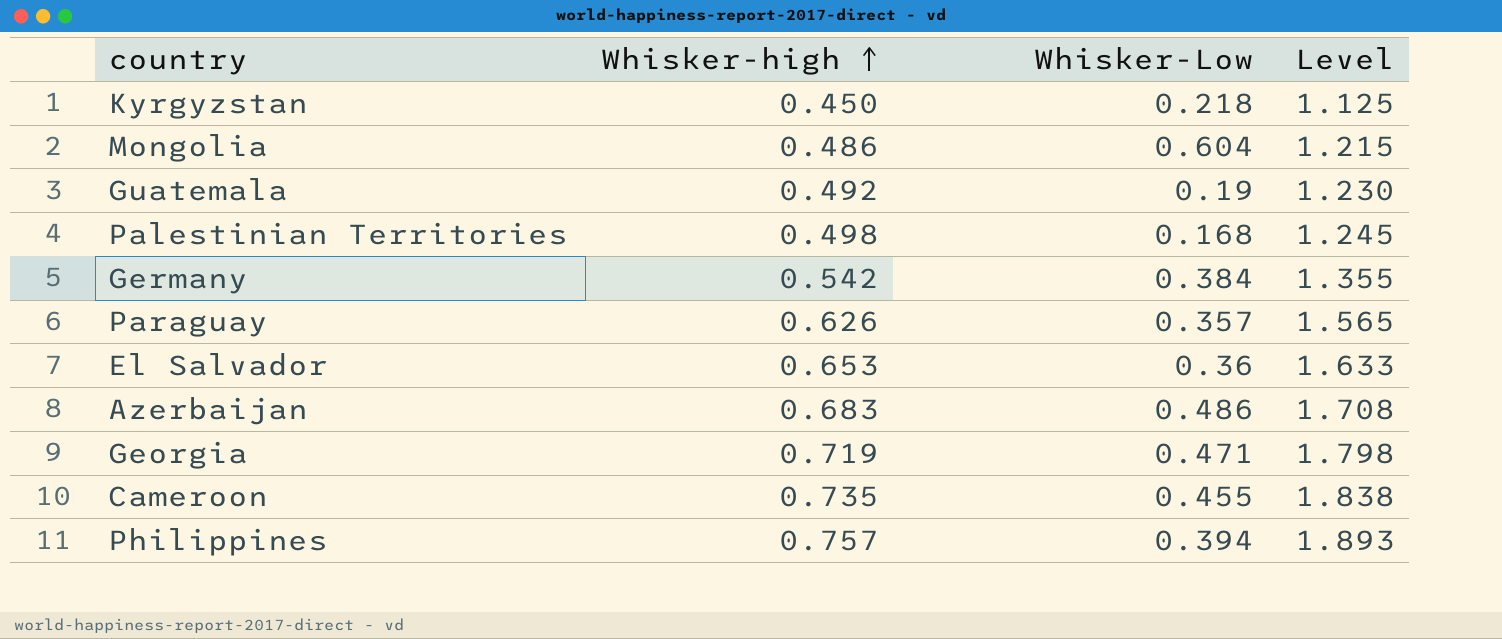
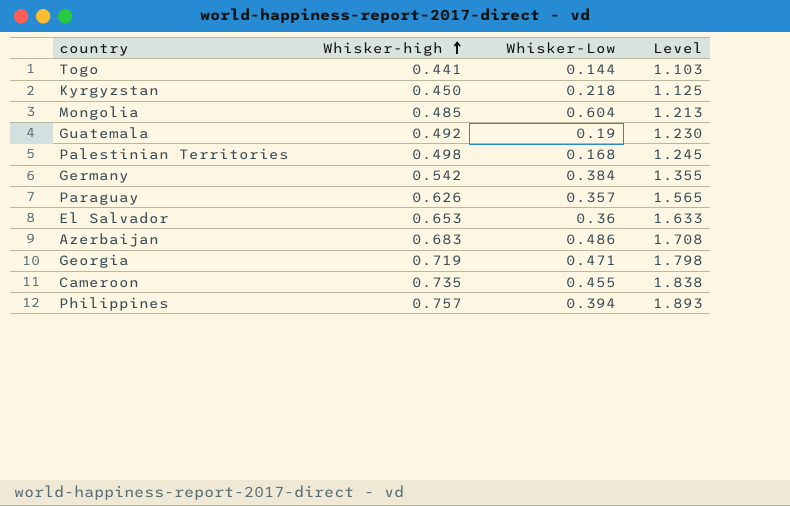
row Togo: none -> 0.441 | 0.144 | 1.103
Mongolia | Whisker-high: 0.486 -> 0.485
Mongolia | Level: 1.215 -> 1.213

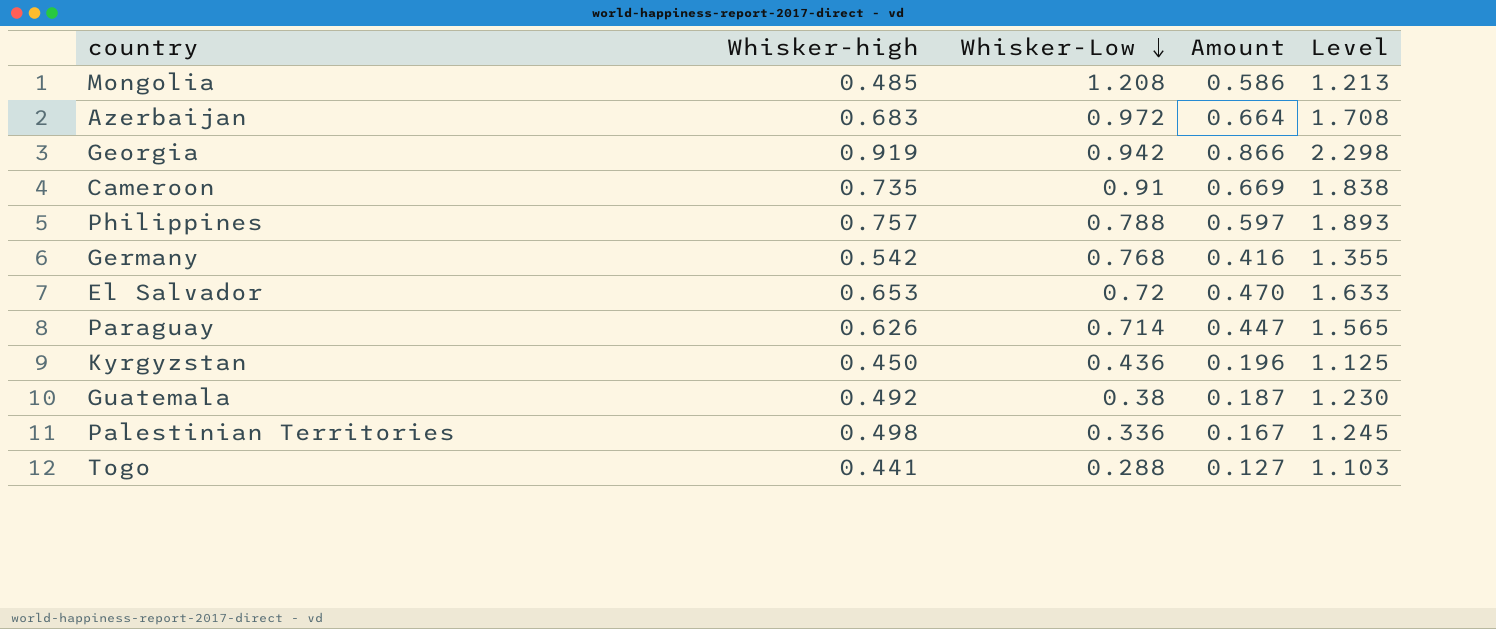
row order: Whisker-high ascending -> Whisker-Low descending
column Amount | formula: none -> [Whisker-high] * [Whisker-Low]
Mongolia | Whisker-Low: 0.604 -> 1.208
Azerbaijan | Whisker-Low: 0.486 -> 0.972
Georgia | Whisker-high: 0.719 -> 0.919
Georgia | Whisker-Low: 0.471 -> 0.942
Georgia | Level: 1.798 -> 2.298
Cameroon | Whisker-Low: 0.455 -> 0.91
Philippines | Whisker-Low: 0.394 -> 0.788
Germany | Whisker-Low: 0.384 -> 0.768
El Salvador | Whisker-Low: 0.36 -> 0.72
Paraguay | Whisker-Low: 0.357 -> 0.714
Kyrgyzstan | Whisker-Low: 0.218 -> 0.436
Guatemala | Whisker-Low: 0.19 -> 0.38
Palestinian Territories | Whisker-Low: 0.168 -> 0.336
Togo | Whisker-Low: 0.144 -> 0.288

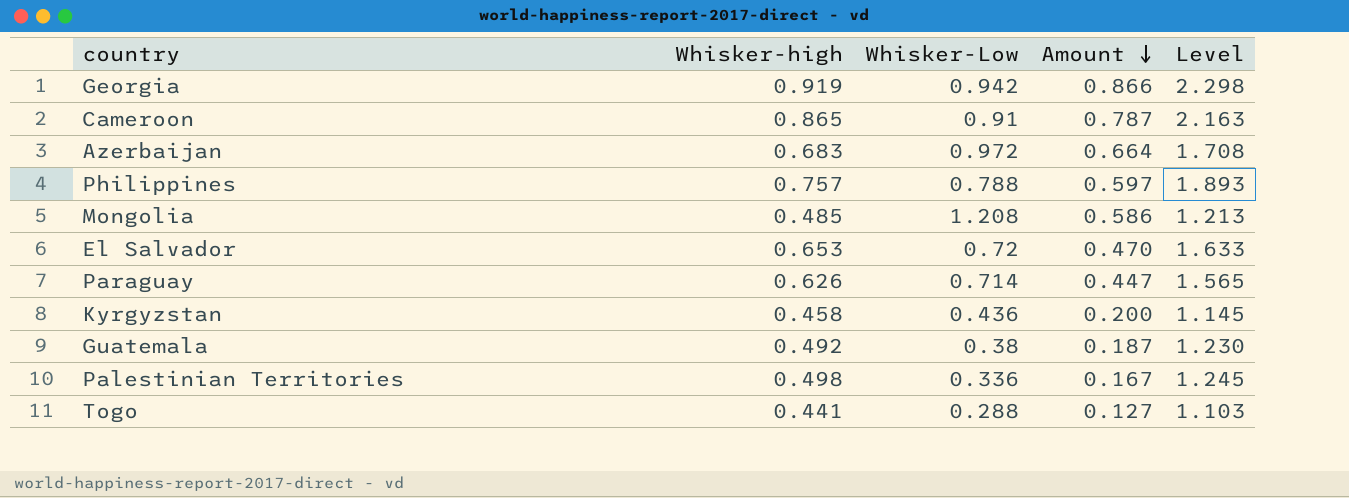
row order: Whisker-Low descending -> Amount descending
row Germany: 0.542 | 0.768 | 0.416 | 1.355 -> none
Cameroon | Whisker-high: 0.735 -> 0.865
Cameroon | Amount: 0.669 -> 0.787
Cameroon | Level: 1.838 -> 2.163
Kyrgyzstan | Whisker-high: 0.450 -> 0.458
Kyrgyzstan | Amount: 0.196 -> 0.200
Kyrgyzstan | Level: 1.125 -> 1.145

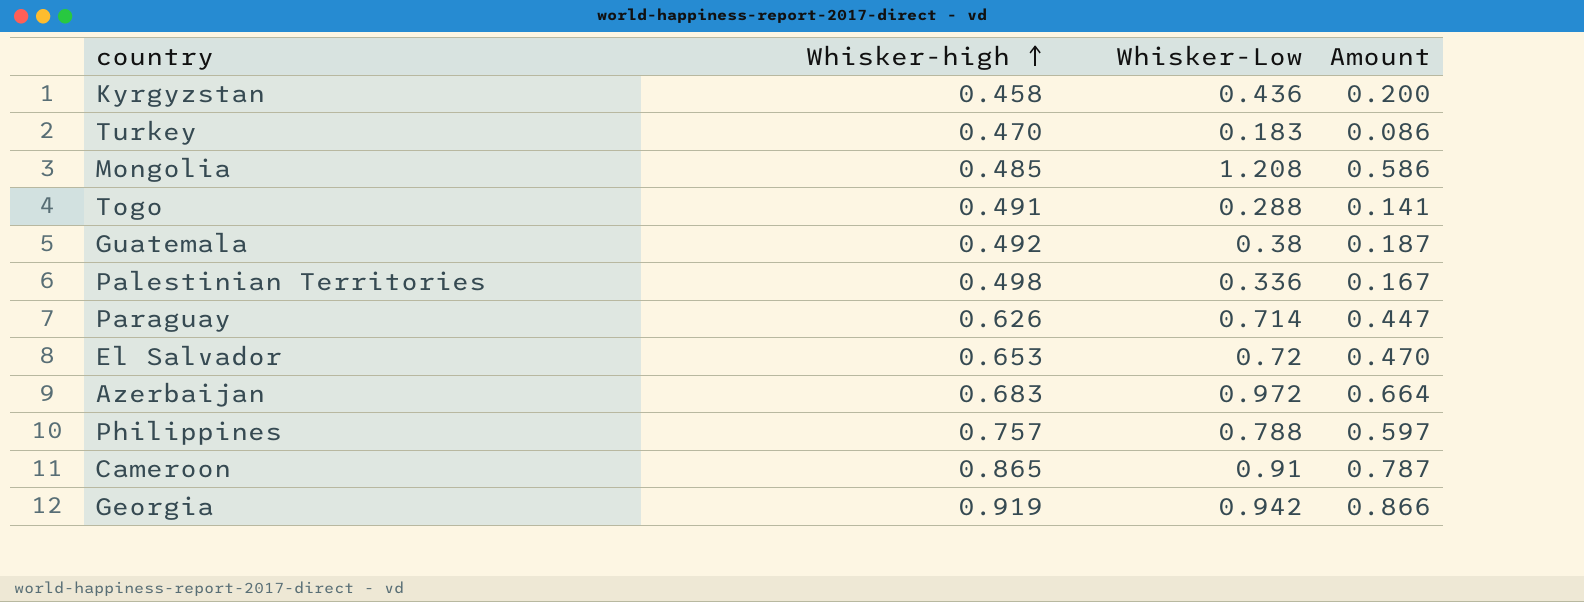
row order: Amount descending -> Whisker-high ascending
column Level | formula: [Whisker-high] * 2.5 -> none
row Turkey: none -> 0.470 | 0.183 | 0.086
Togo | Whisker-high: 0.441 -> 0.491
Togo | Amount: 0.127 -> 0.141

